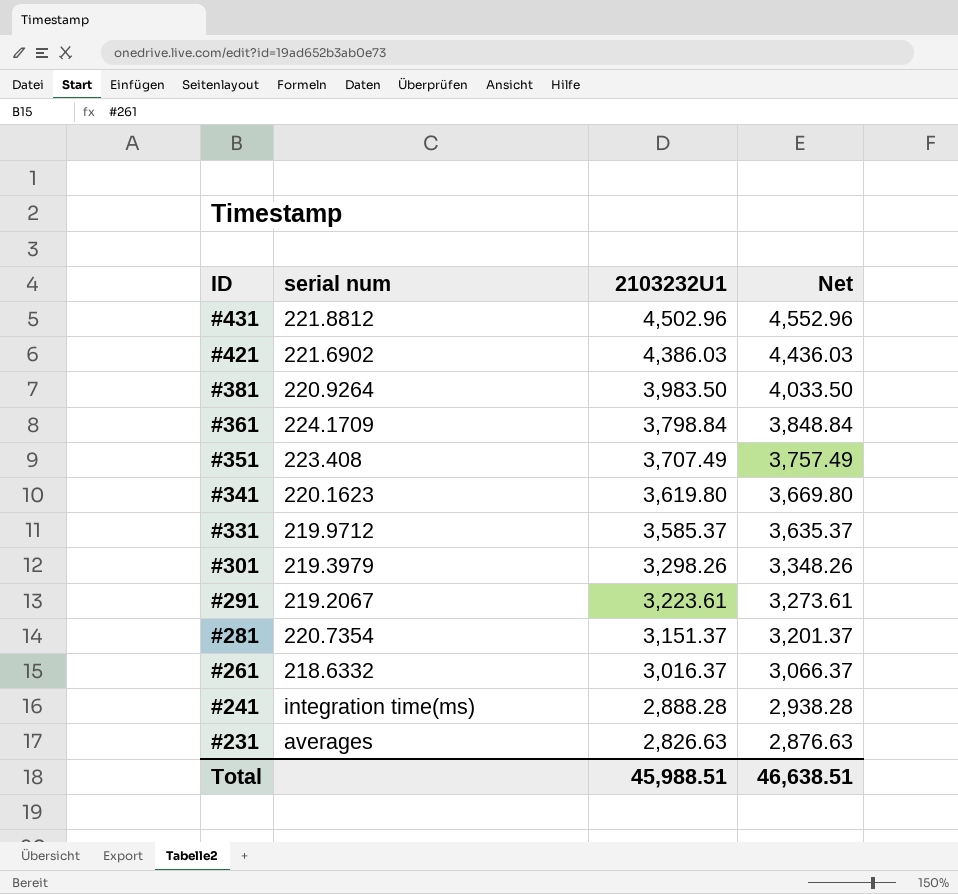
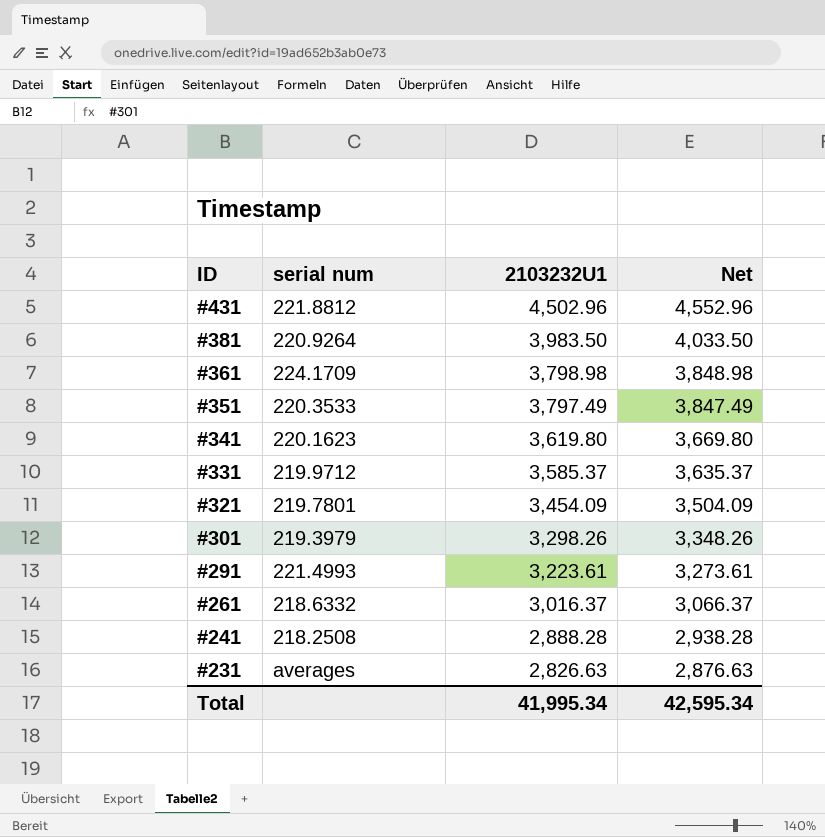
row #421: 221.6902 | 4,386.03 | 4,436.03 -> none
row #281: 220.7354 | 3,151.37 | 3,201.37 -> none
#361 | 2103232U1: 3,798.84 -> 3,798.98
#361 | Net: 3,848.84 -> 3,848.98
#351 | serial num: 223.408 -> 220.3533
#351 | 2103232U1: 3,707.49 -> 3,797.49
#351 | Net: 3,757.49 -> 3,847.49
row #321: none -> 219.7801 | 3,454.09 | 3,504.09
#291 | serial num: 219.2067 -> 221.4993
#241 | serial num: integration time(ms) -> 218.2508
Total | 2103232U1: 45,988.51 -> 41,995.34
Total | Net: 46,638.51 -> 42,595.34

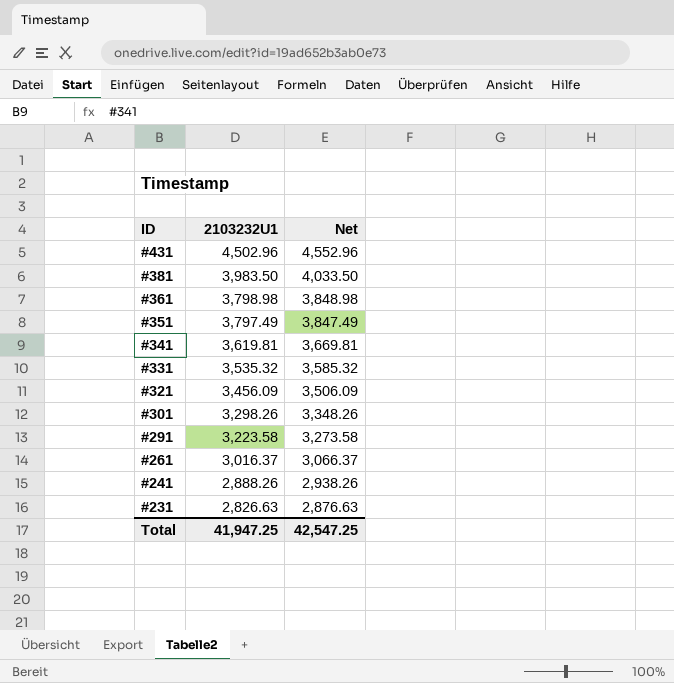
column serial num | position: 2 -> none
#341 | 2103232U1: 3,619.80 -> 3,619.81
#341 | Net: 3,669.80 -> 3,669.81
#331 | 2103232U1: 3,585.37 -> 3,535.32
#331 | Net: 3,635.37 -> 3,585.32
#321 | 2103232U1: 3,454.09 -> 3,456.09
#321 | Net: 3,504.09 -> 3,506.09
#291 | 2103232U1: 3,223.61 -> 3,223.58
#291 | Net: 3,273.61 -> 3,273.58
#241 | 2103232U1: 2,888.28 -> 2,888.26
#241 | Net: 2,938.28 -> 2,938.26
Total | 2103232U1: 41,995.34 -> 41,947.25
Total | Net: 42,595.34 -> 42,547.25

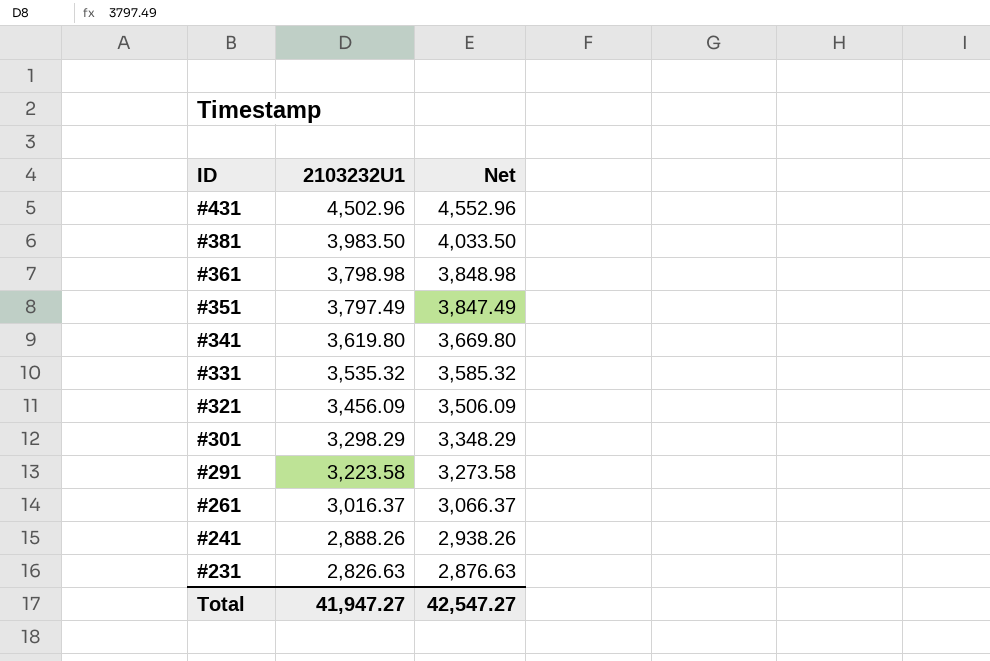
#341 | 2103232U1: 3,619.81 -> 3,619.80
#341 | Net: 3,669.81 -> 3,669.80
#301 | 2103232U1: 3,298.26 -> 3,298.29
#301 | Net: 3,348.26 -> 3,348.29
Total | 2103232U1: 41,947.25 -> 41,947.27
Total | Net: 42,547.25 -> 42,547.27

